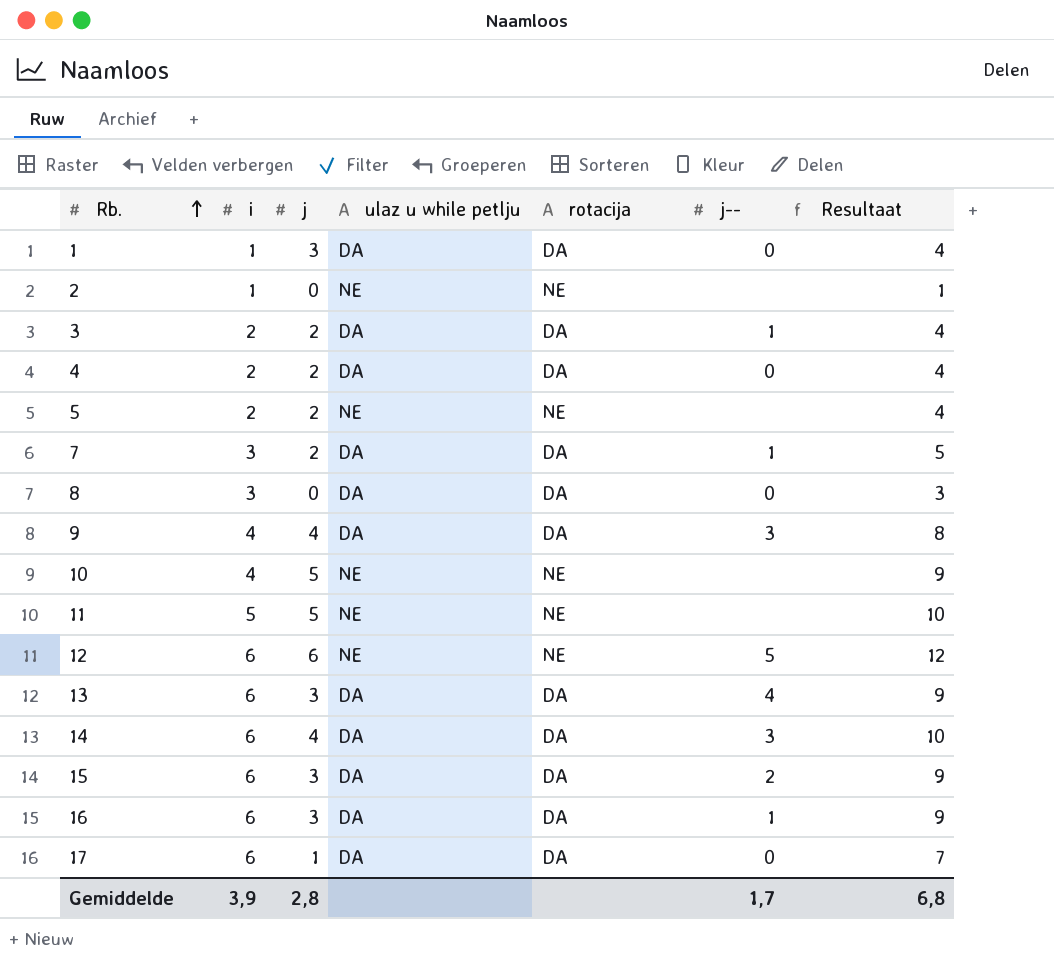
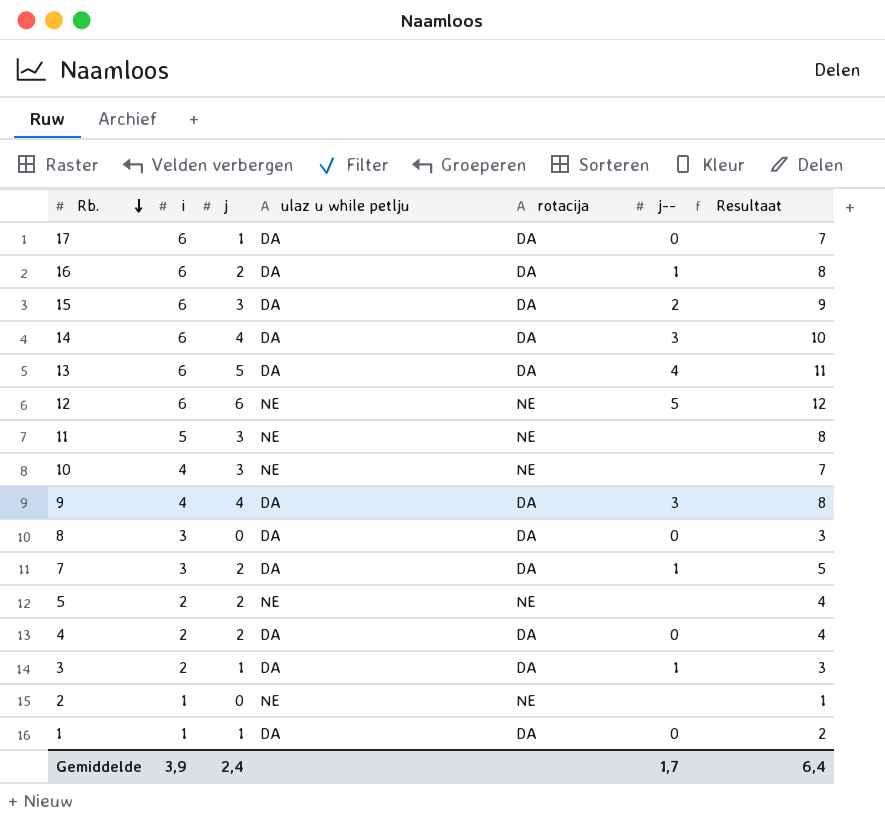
row order: Rb. ascending -> Rb. descending
16 | j: 3 -> 2
16 | Resultaat: 9 -> 8
13 | j: 3 -> 5
13 | Resultaat: 9 -> 11
11 | j: 5 -> 3
11 | Resultaat: 10 -> 8
10 | j: 5 -> 3
10 | Resultaat: 9 -> 7
3 | j: 2 -> 1
3 | Resultaat: 4 -> 3
1 | j: 3 -> 1
1 | Resultaat: 4 -> 2
Gemiddelde | j: 2,8 -> 2,4
Gemiddelde | Resultaat: 6,8 -> 6,4

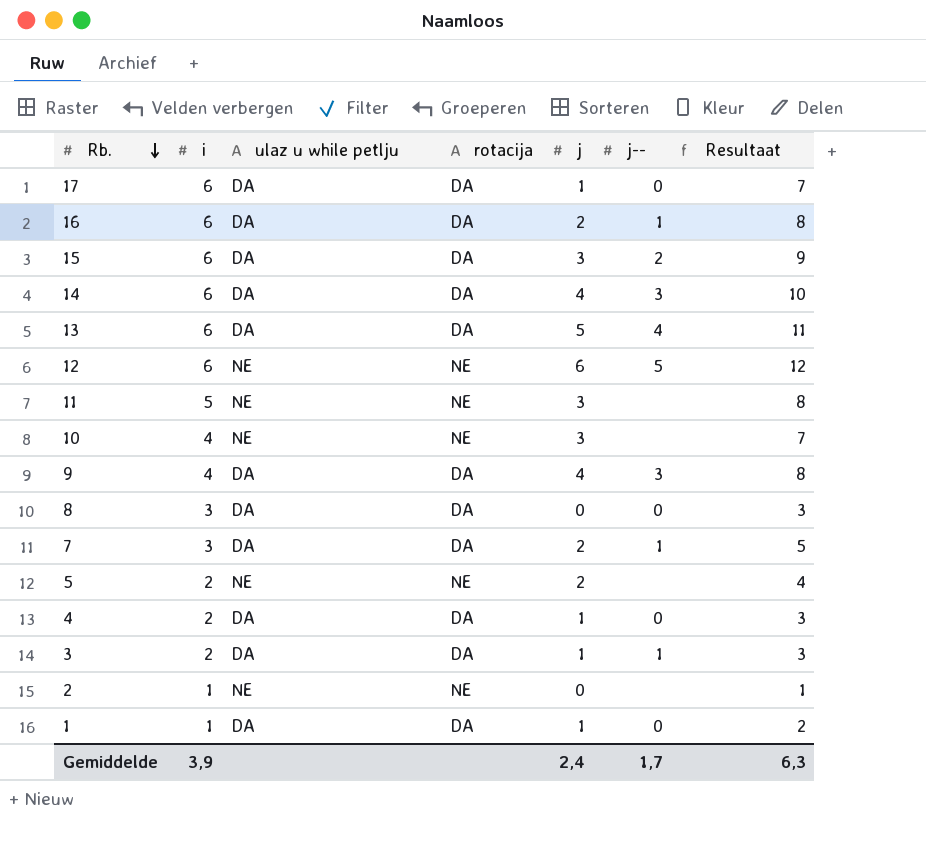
column j | position: 3 -> 5
4 | j: 2 -> 1
4 | Resultaat: 4 -> 3
Gemiddelde | Resultaat: 6,4 -> 6,3

